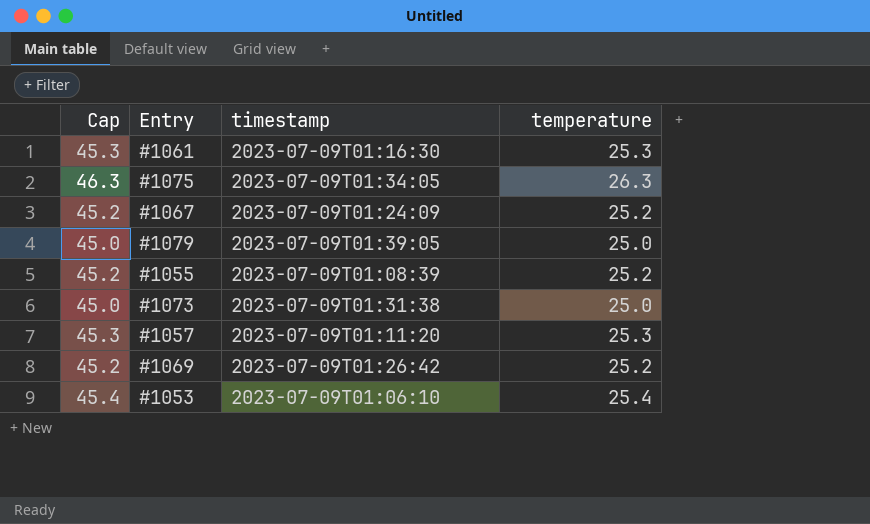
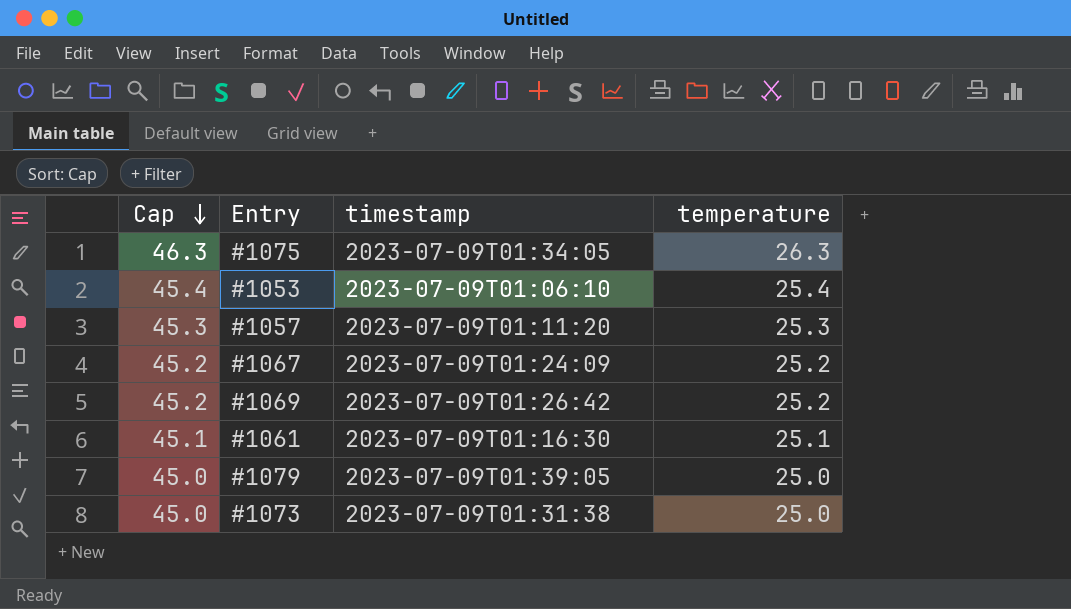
row order: none -> Cap descending
row #1055: 45.2 | 2023-07-09T01:08:39 | 25.2 -> none
#1061 | Cap: 45.3 -> 45.1
#1061 | temperature: 25.3 -> 25.1

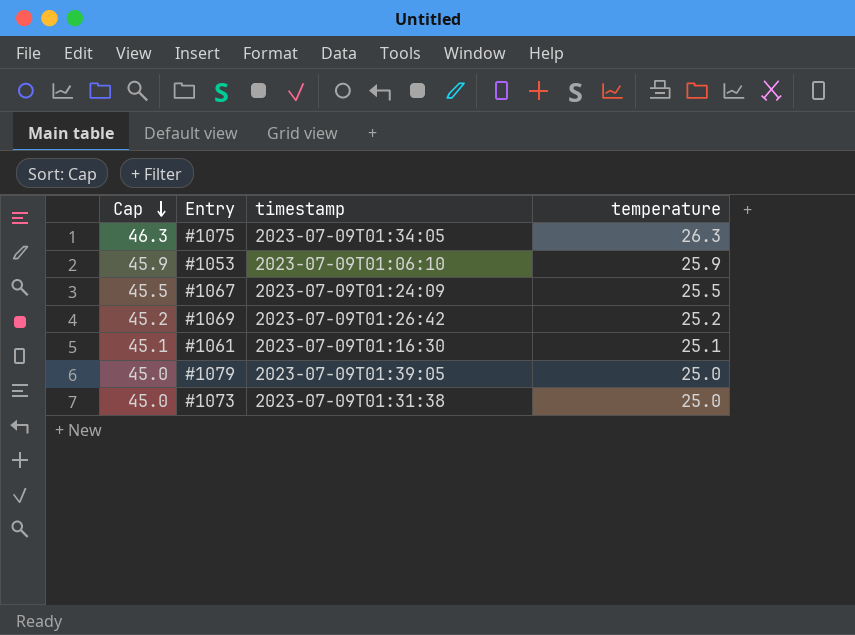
row #1057: 45.3 | 2023-07-09T01:11:20 | 25.3 -> none
#1053 | Cap: 45.4 -> 45.9
#1053 | temperature: 25.4 -> 25.9
#1067 | Cap: 45.2 -> 45.5
#1067 | temperature: 25.2 -> 25.5

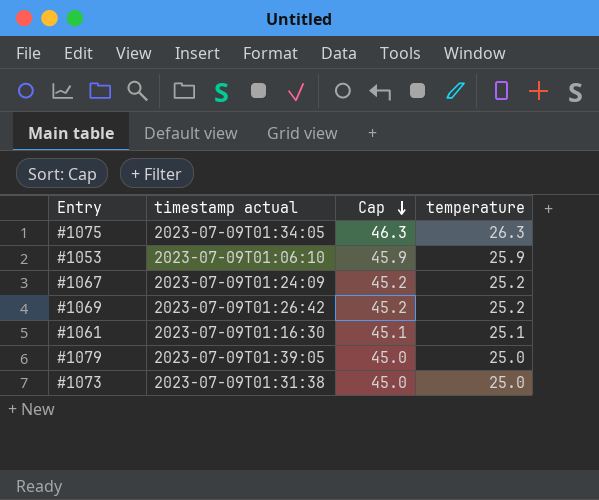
column name: timestamp -> timestamp actual
column Cap | position: 1 -> 3
#1067 | Cap: 45.5 -> 45.2
#1067 | temperature: 25.5 -> 25.2

